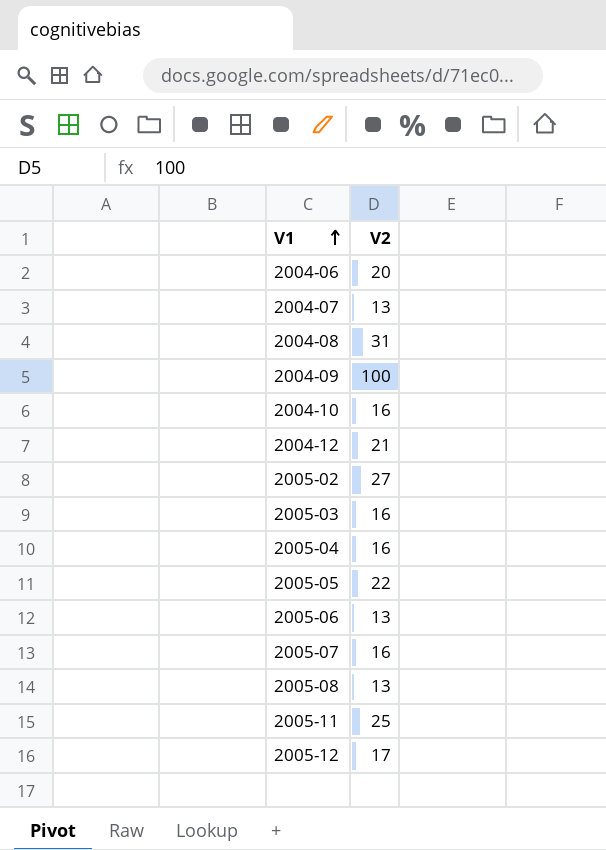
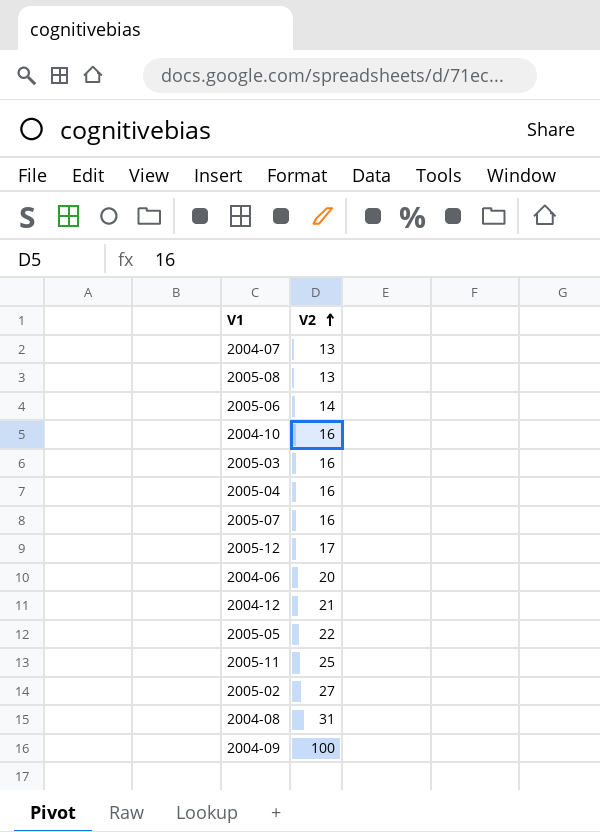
row order: V1 ascending -> V2 ascending
2005-06 | V2: 13 -> 14

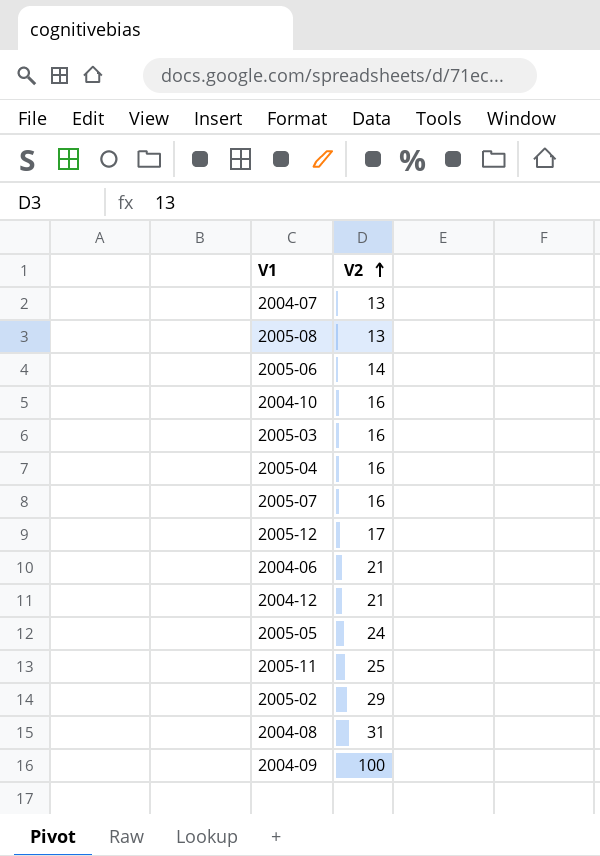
2004-06 | V2: 20 -> 21
2005-05 | V2: 22 -> 24
2005-02 | V2: 27 -> 29

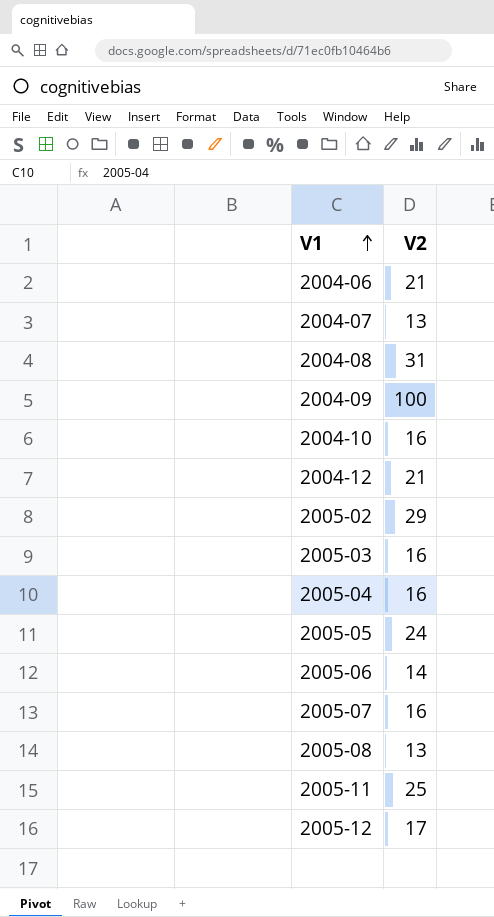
row order: V2 ascending -> V1 ascending

